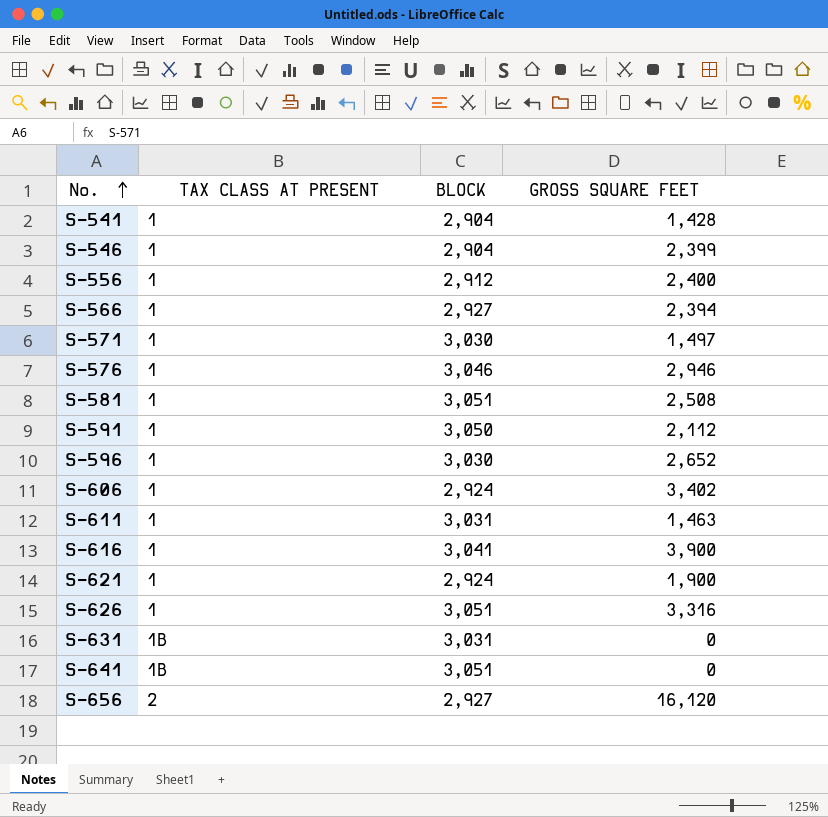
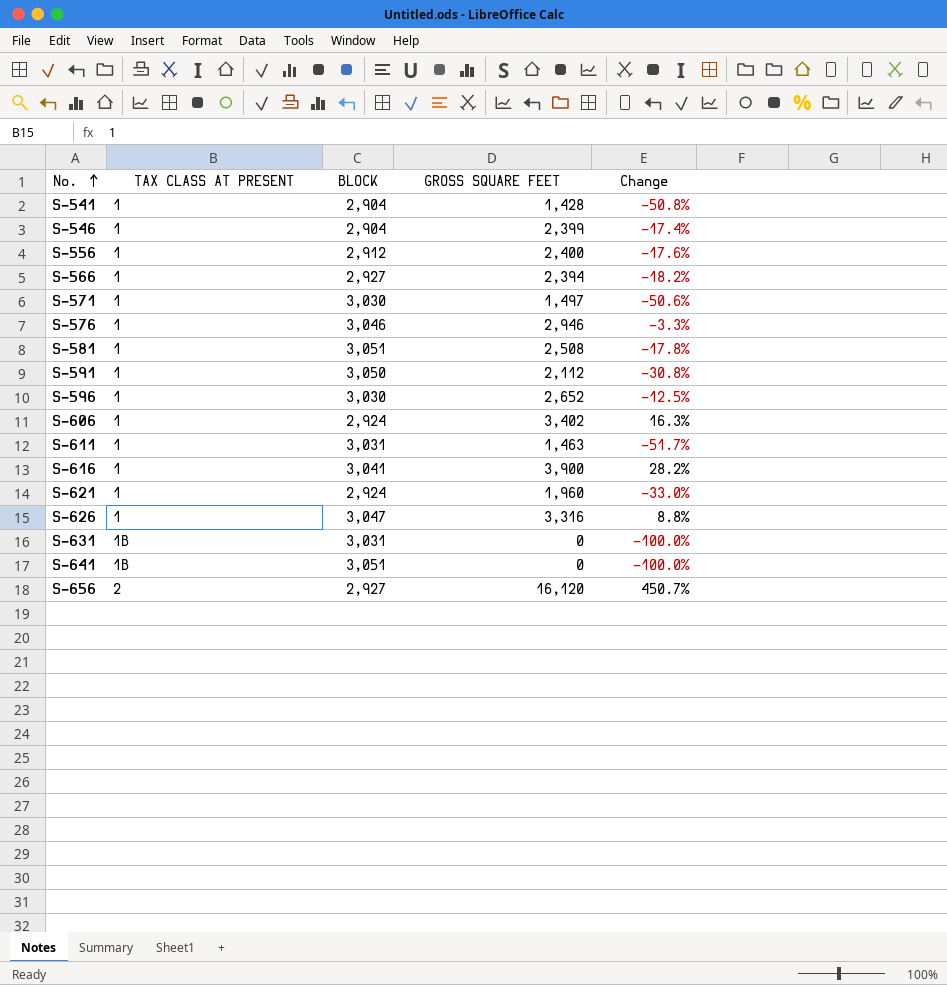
column Change | formula: none -> ([GROSS SQUARE FEET] - [BLOCK]) / [BLOCK]
S-621 | GROSS SQUARE FEET: 1,900 -> 1,960
S-626 | BLOCK: 3,051 -> 3,047

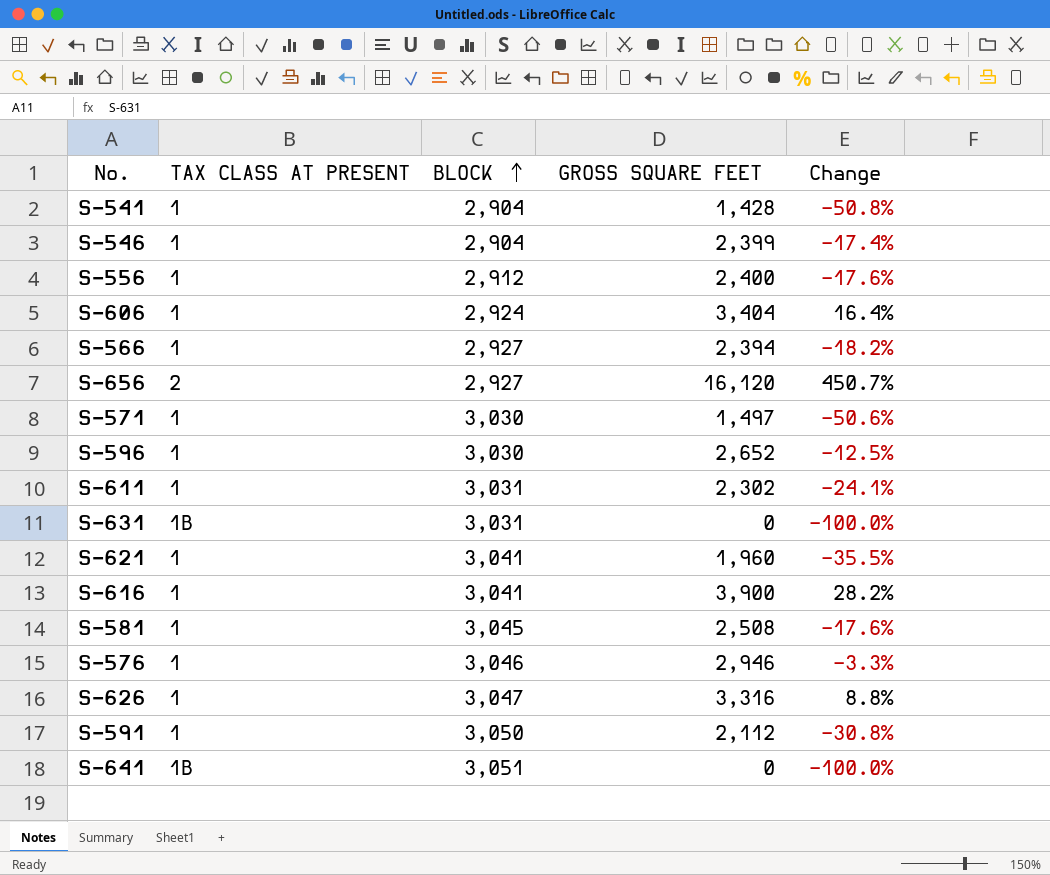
row order: No. ascending -> BLOCK ascending
S-606 | GROSS SQUARE FEET: 3,402 -> 3,404
S-606 | Change: 16.3% -> 16.4%
S-611 | GROSS SQUARE FEET: 1,463 -> 2,302
S-611 | Change: -51.7% -> -24.1%
S-621 | BLOCK: 2,924 -> 3,041
S-621 | Change: -33.0% -> -35.5%
S-581 | BLOCK: 3,051 -> 3,045
S-581 | Change: -17.8% -> -17.6%

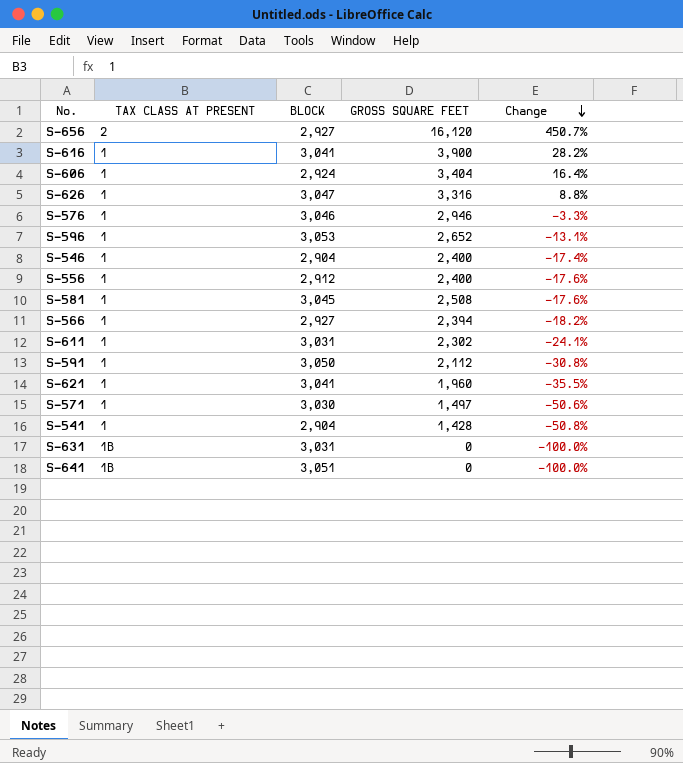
row order: BLOCK ascending -> Change descending
S-596 | BLOCK: 3,030 -> 3,053
S-596 | Change: -12.5% -> -13.1%
S-546 | GROSS SQUARE FEET: 2,399 -> 2,400

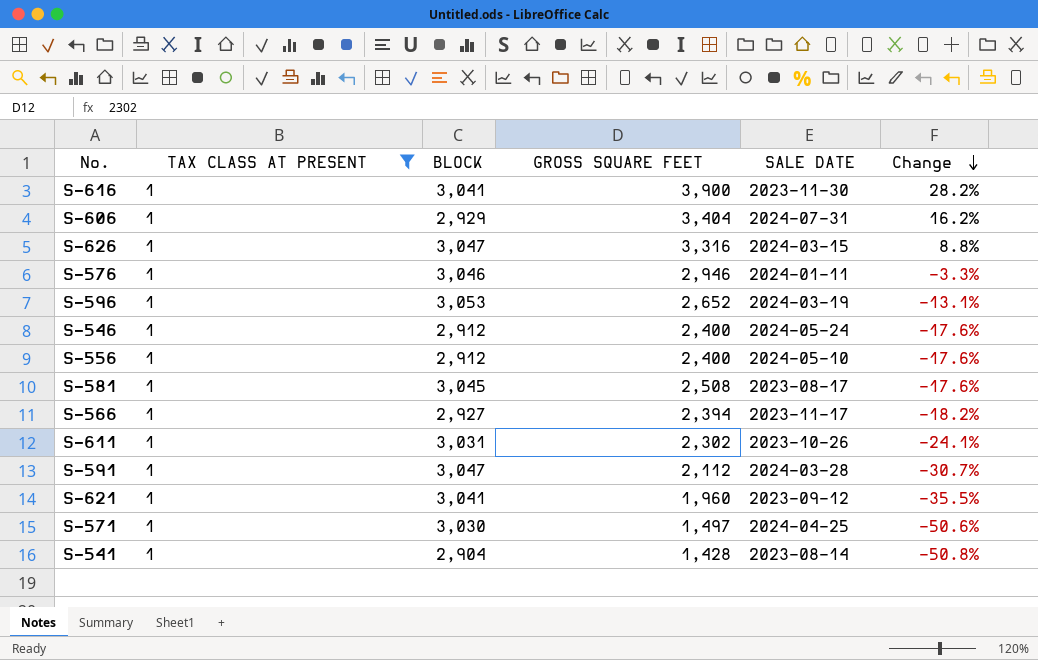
filter: none -> TAX CLASS AT PRESENT = 1
column SALE DATE | position: none -> 5
S-606 | BLOCK: 2,924 -> 2,929
S-606 | Change: 16.4% -> 16.2%
S-546 | BLOCK: 2,904 -> 2,912
S-546 | Change: -17.4% -> -17.6%
S-591 | BLOCK: 3,050 -> 3,047
S-591 | Change: -30.8% -> -30.7%

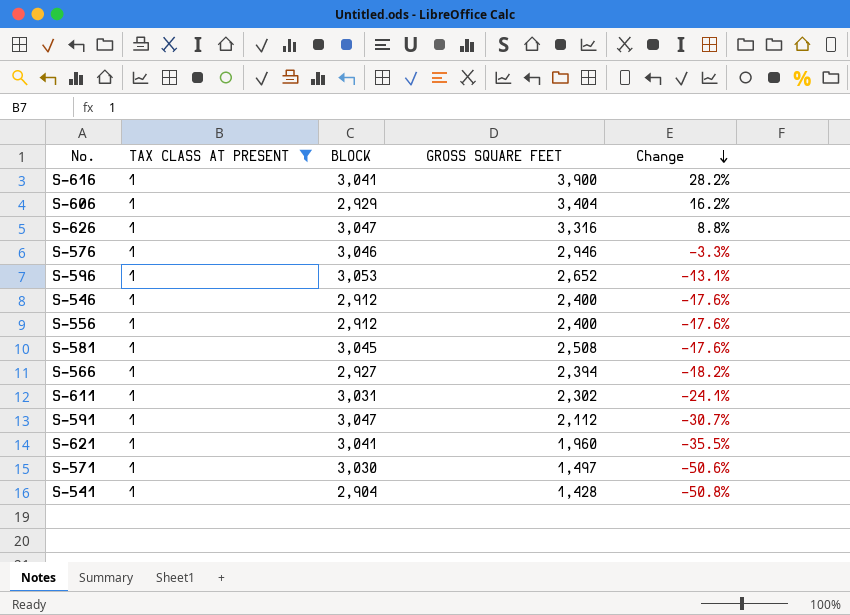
column SALE DATE | position: 5 -> none

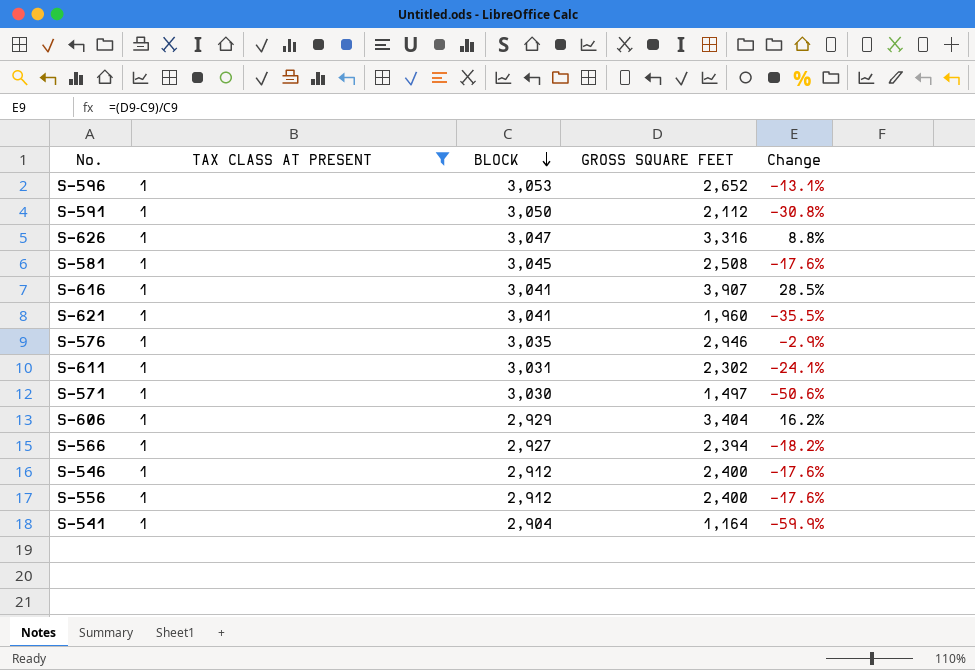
row order: Change descending -> BLOCK descending
S-591 | BLOCK: 3,047 -> 3,050
S-591 | Change: -30.7% -> -30.8%
S-616 | GROSS SQUARE FEET: 3,900 -> 3,907
S-616 | Change: 28.2% -> 28.5%
S-576 | BLOCK: 3,046 -> 3,035
S-576 | Change: -3.3% -> -2.9%
S-541 | GROSS SQUARE FEET: 1,428 -> 1,164
S-541 | Change: -50.8% -> -59.9%

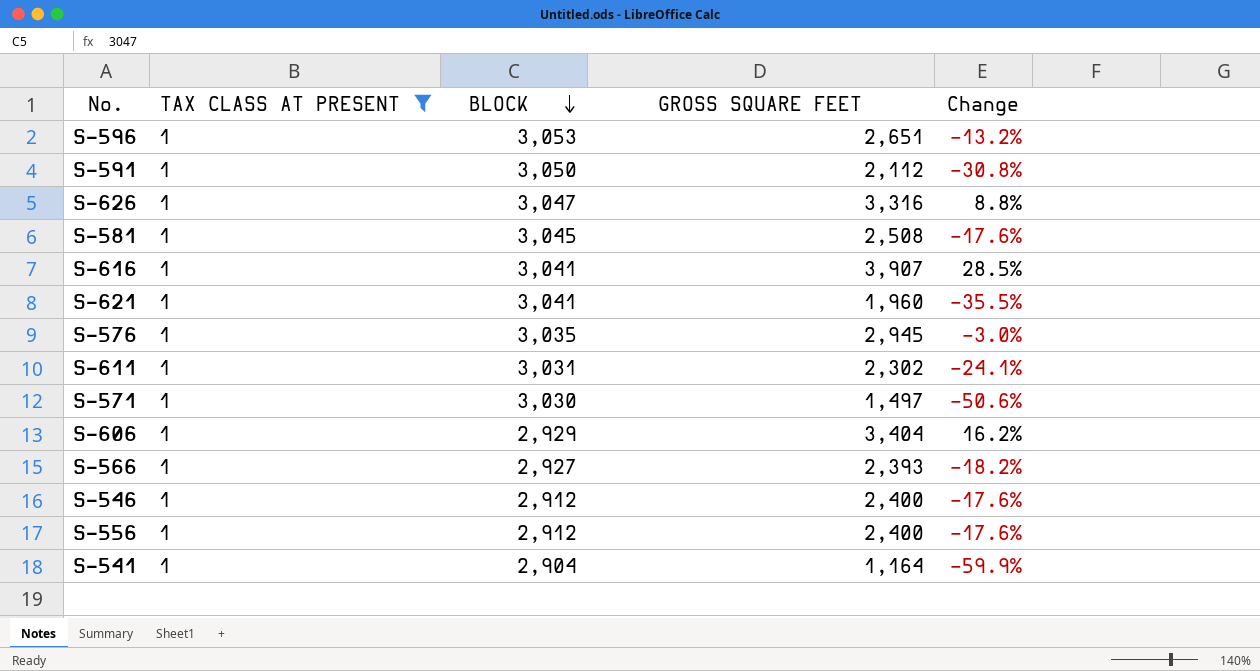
S-596 | GROSS SQUARE FEET: 2,652 -> 2,651
S-596 | Change: -13.1% -> -13.2%
S-576 | GROSS SQUARE FEET: 2,946 -> 2,945
S-576 | Change: -2.9% -> -3.0%
S-566 | GROSS SQUARE FEET: 2,394 -> 2,393

